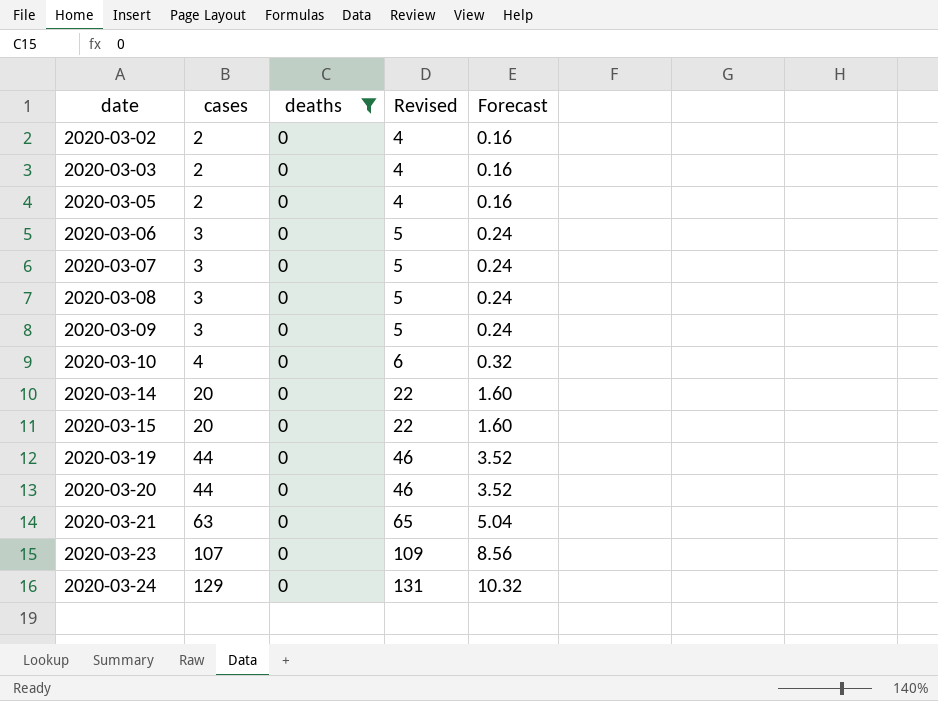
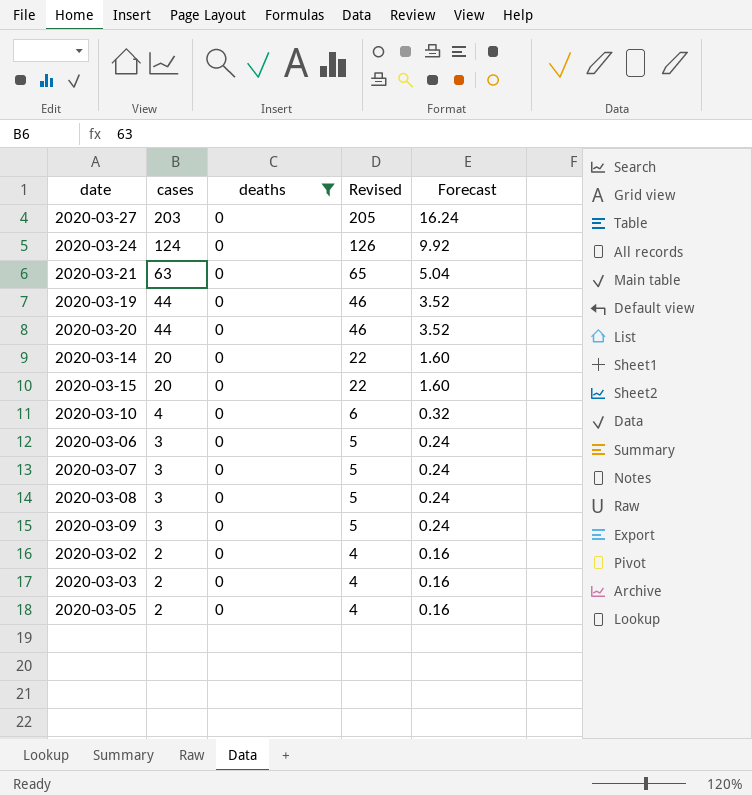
row order: date ascending -> cases descending
row 2020-03-23: 107 | 0 | 109 | 8.56 -> none
row 2020-03-27: none -> 203 | 0 | 205 | 16.24
2020-03-24 | cases: 129 -> 124
2020-03-24 | Revised: 131 -> 126
2020-03-24 | Forecast: 10.32 -> 9.92

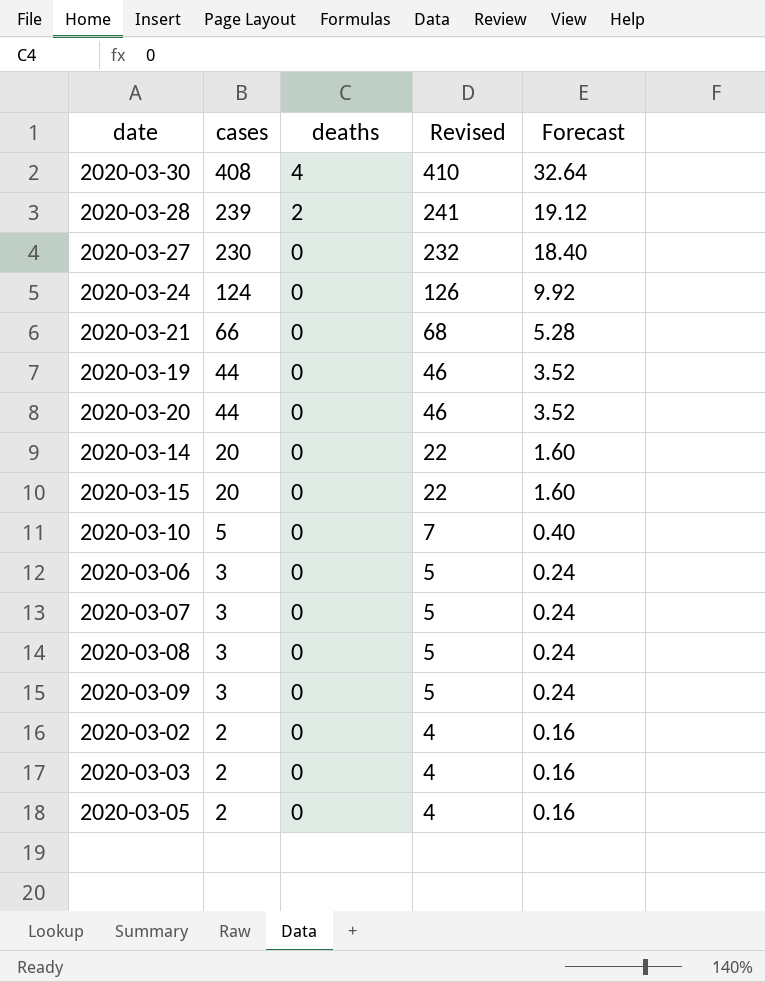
filter: deaths = 0 -> none
2020-03-27 | cases: 203 -> 230
2020-03-27 | Revised: 205 -> 232
2020-03-27 | Forecast: 16.24 -> 18.40
2020-03-21 | cases: 63 -> 66
2020-03-21 | Revised: 65 -> 68
2020-03-21 | Forecast: 5.04 -> 5.28
2020-03-10 | cases: 4 -> 5
2020-03-10 | Revised: 6 -> 7
2020-03-10 | Forecast: 0.32 -> 0.40

